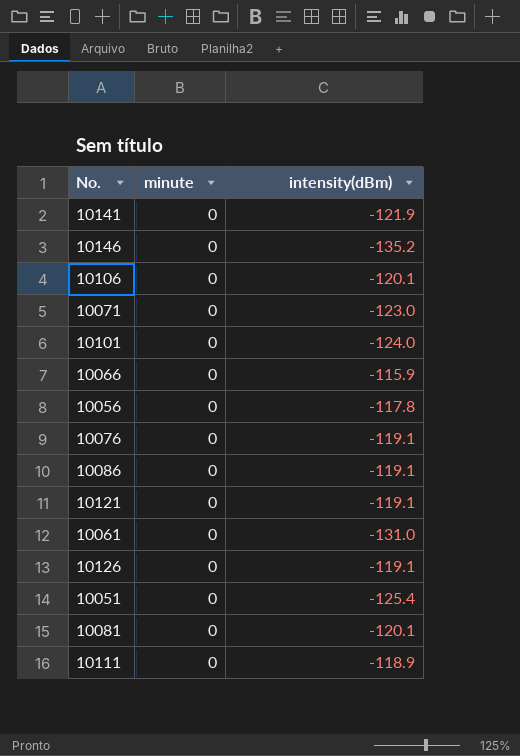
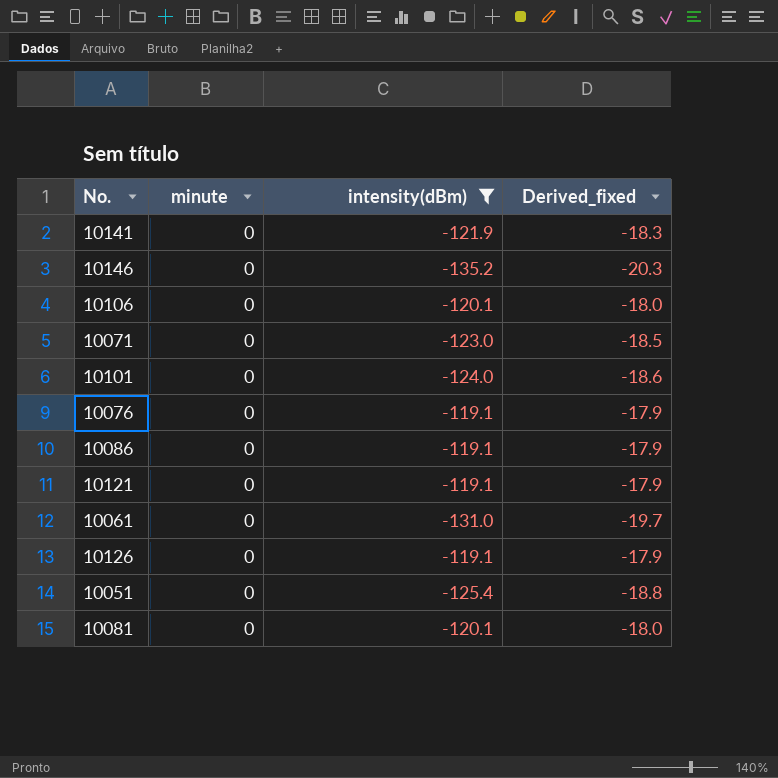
filter: none -> intensity(dBm) <= -119.1
column Derived_fixed | formula: none -> [intensity(dBm)] * 0.15

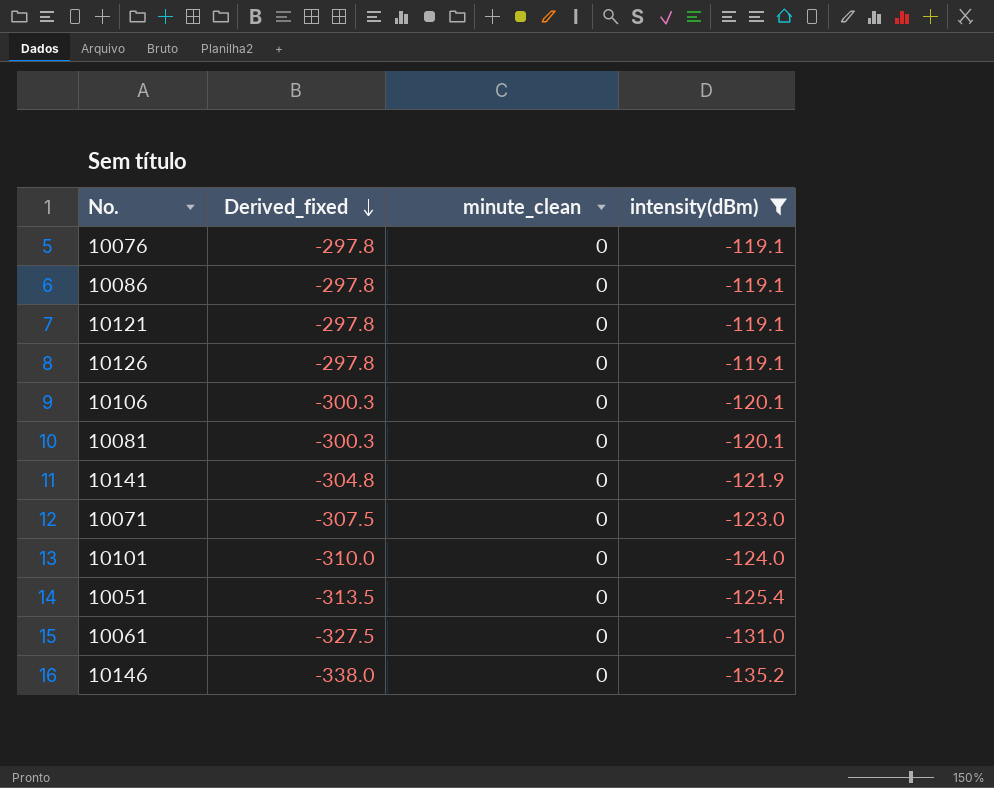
row order: none -> Derived_fixed descending
column Derived_fixed | formula: [intensity(dBm)] * 0.15 -> [intensity(dBm)] * 2.5
column Derived_fixed | position: 4 -> 2
column name: minute -> minute_clean

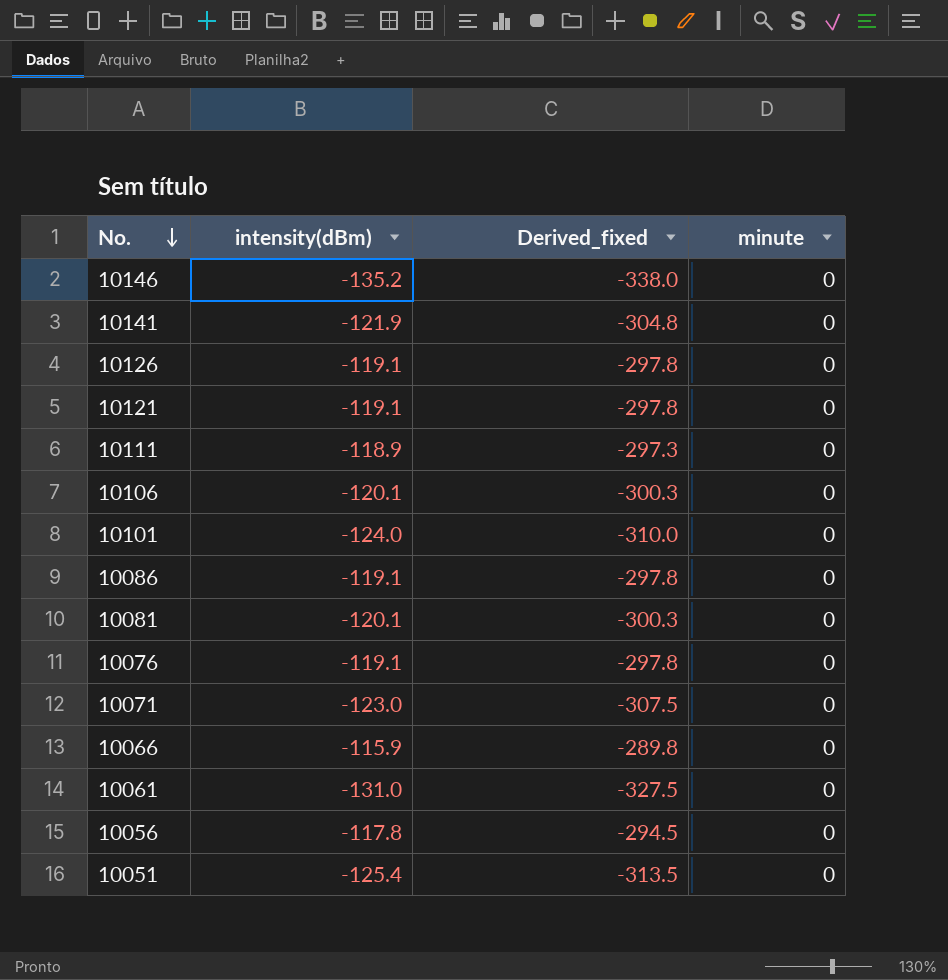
filter: intensity(dBm) <= -119.1 -> none
row order: Derived_fixed descending -> No. descending
column intensity(dBm) | position: 4 -> 2
column name: minute_clean -> minute

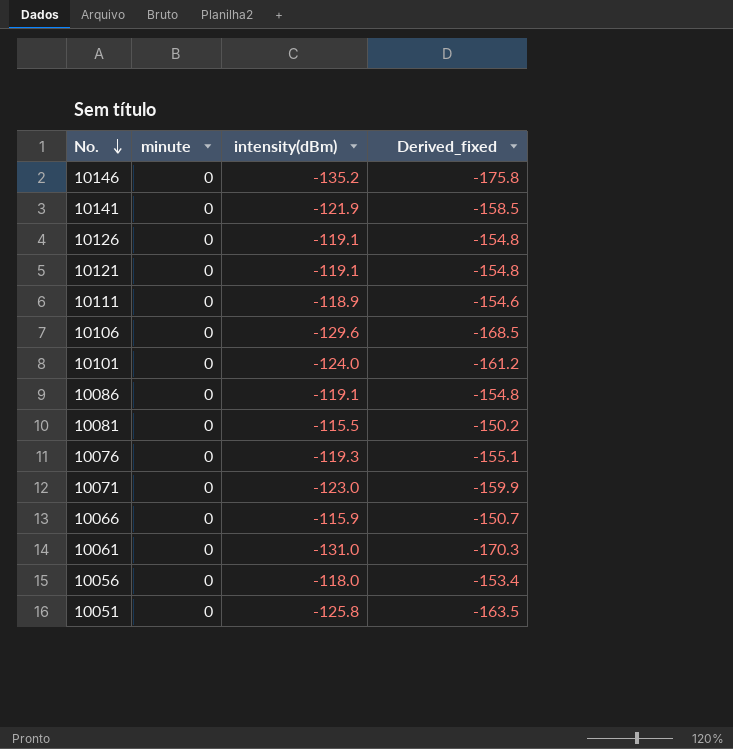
column minute | position: 4 -> 2
column Derived_fixed | formula: [intensity(dBm)] * 2.5 -> [intensity(dBm)] * 1.3
10106 | intensity(dBm): -120.1 -> -129.6
10081 | intensity(dBm): -120.1 -> -115.5
10076 | intensity(dBm): -119.1 -> -119.3
10056 | intensity(dBm): -117.8 -> -118.0
10051 | intensity(dBm): -125.4 -> -125.8

